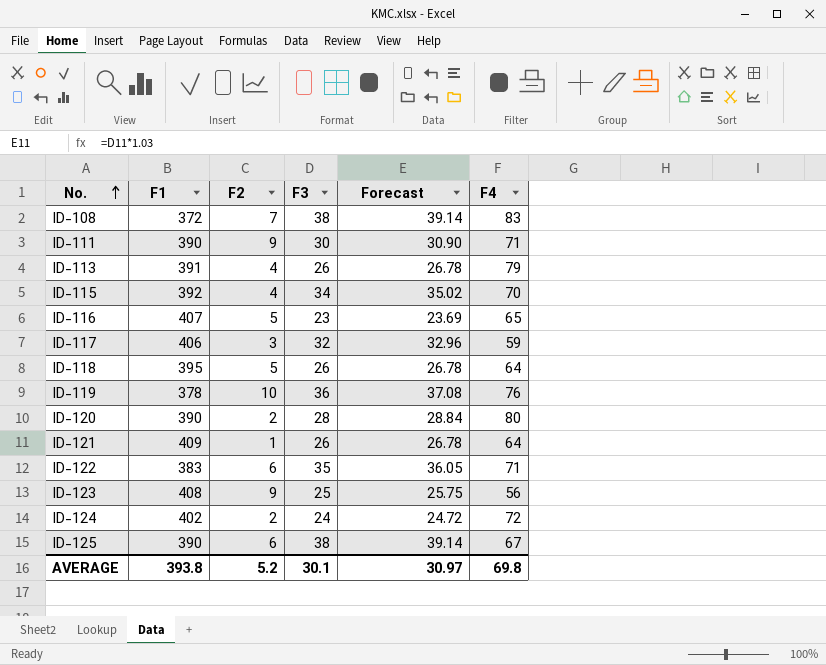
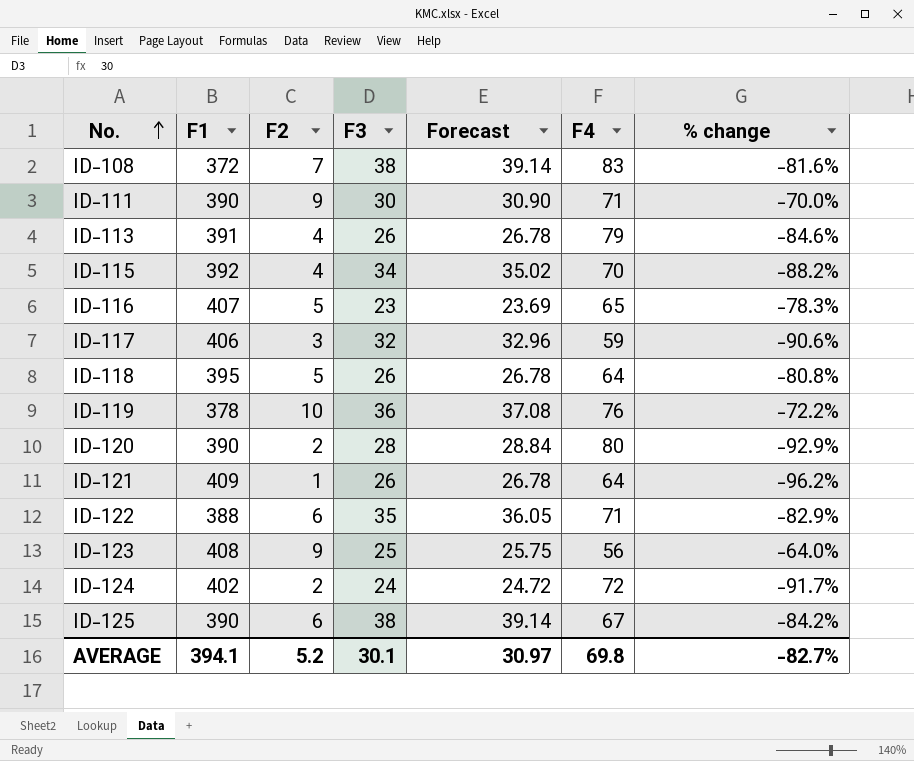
column % change | formula: none -> ([F2] - [F3]) / [F3]
ID-122 | F1: 383 -> 388
AVERAGE | F1: 393.8 -> 394.1

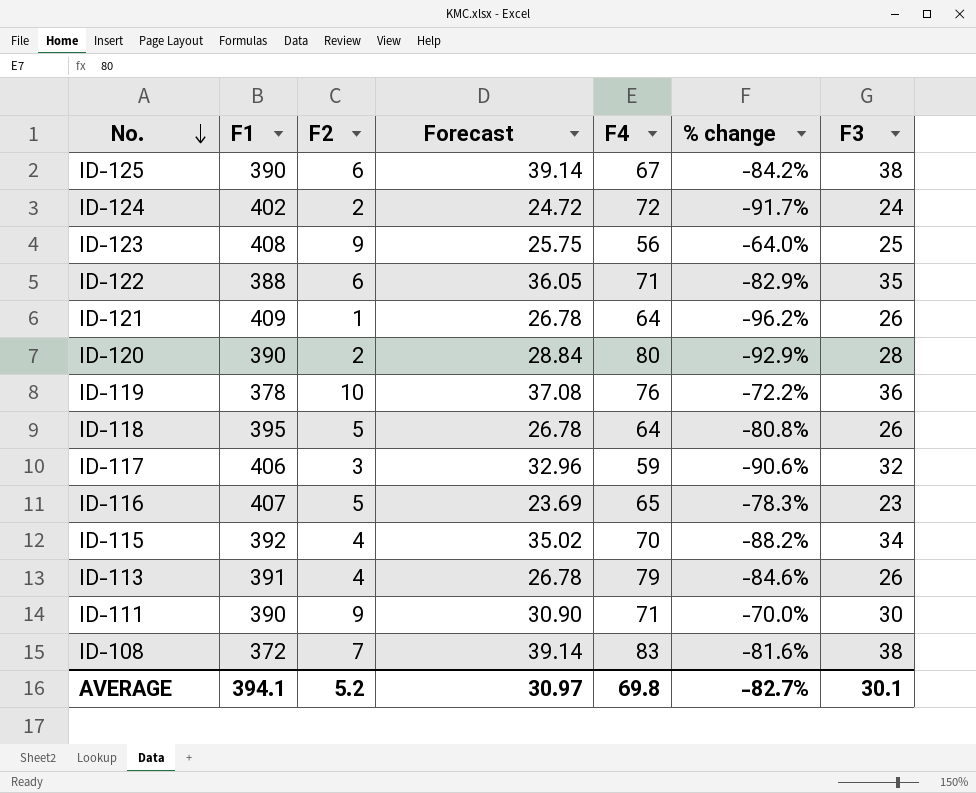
row order: No. ascending -> No. descending
column F3 | position: 4 -> 7

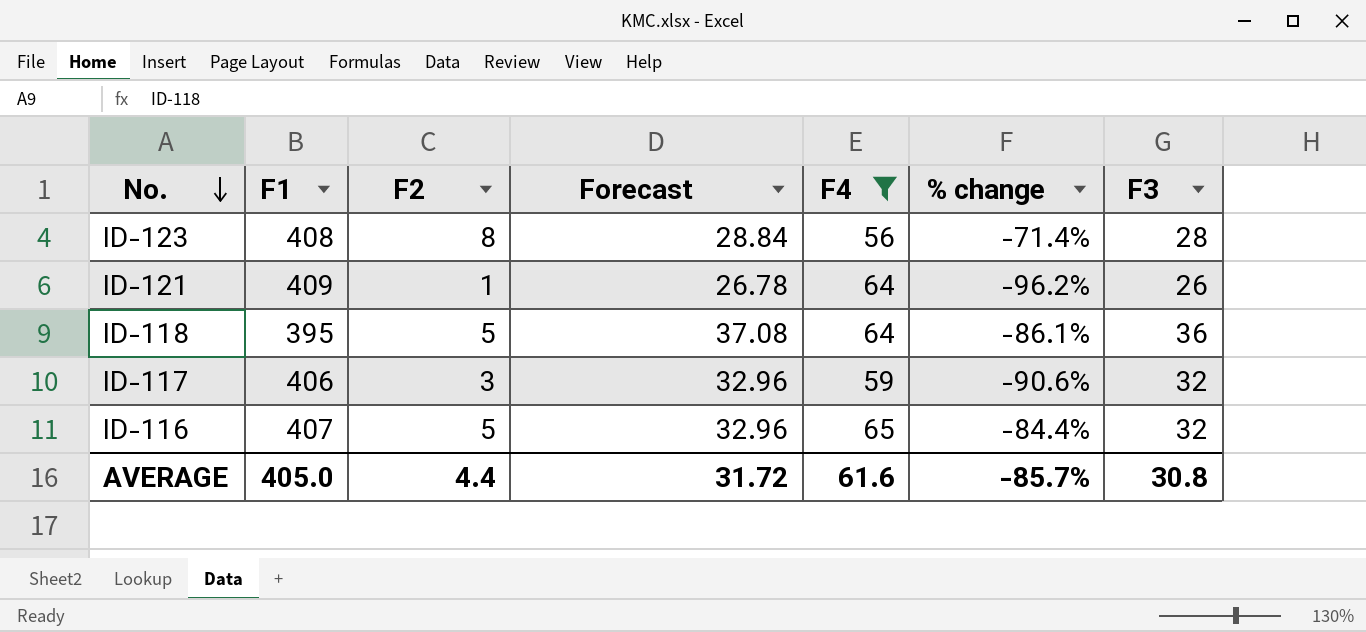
filter: none -> F4 <= 65
ID-123 | F2: 9 -> 8
ID-123 | Forecast: 25.75 -> 28.84
ID-123 | % change: -64.0% -> -71.4%
ID-123 | F3: 25 -> 28
ID-118 | Forecast: 26.78 -> 37.08
ID-118 | % change: -80.8% -> -86.1%
ID-118 | F3: 26 -> 36
ID-116 | Forecast: 23.69 -> 32.96
ID-116 | % change: -78.3% -> -84.4%
ID-116 | F3: 23 -> 32
AVERAGE | F1: 394.1 -> 405.0
AVERAGE | F2: 5.2 -> 4.4
AVERAGE | Forecast: 30.97 -> 31.72
AVERAGE | F4: 69.8 -> 61.6
AVERAGE | % change: -82.7% -> -85.7%
AVERAGE | F3: 30.1 -> 30.8

